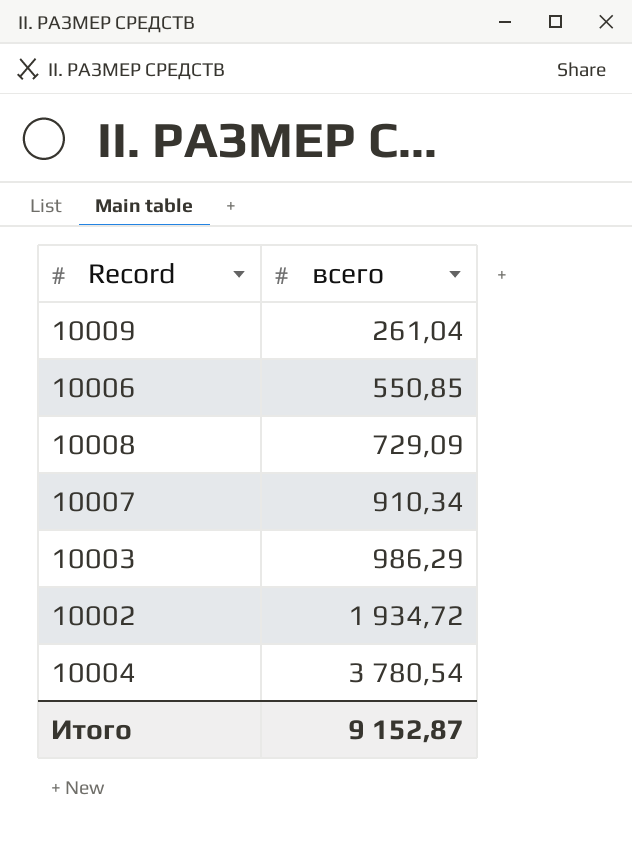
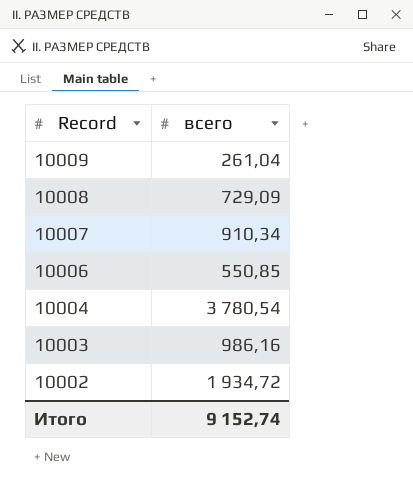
row order: всего ascending -> Record descending
10003 | всего: 986,29 -> 986,16
Итого | всего: 9 152,87 -> 9 152,74

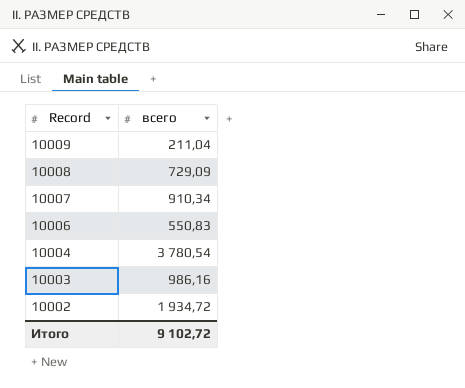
10009 | всего: 261,04 -> 211,04
10006 | всего: 550,85 -> 550,83
Итого | всего: 9 152,74 -> 9 102,72

